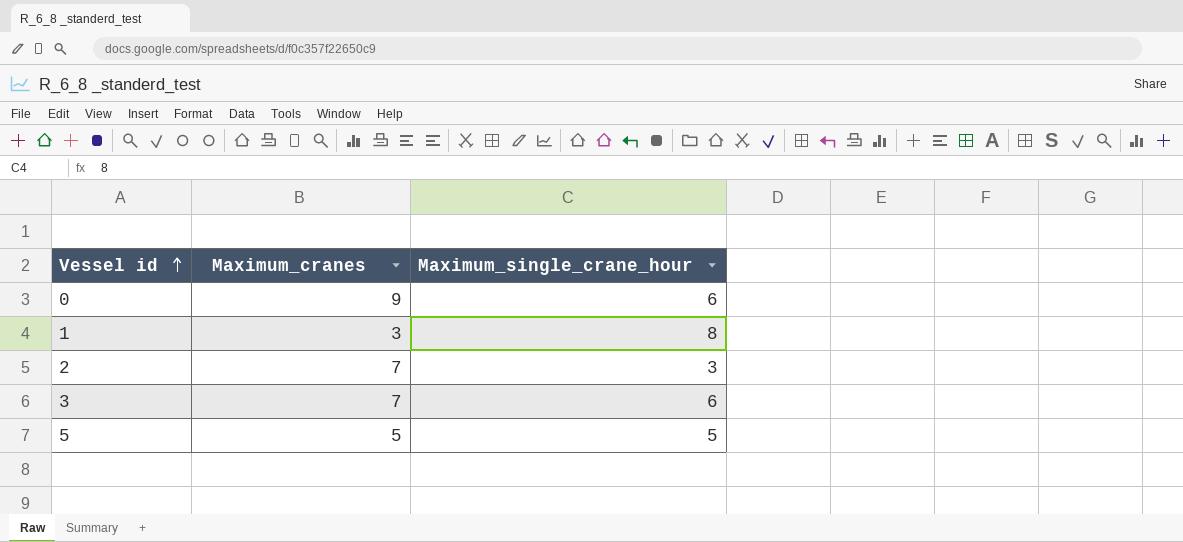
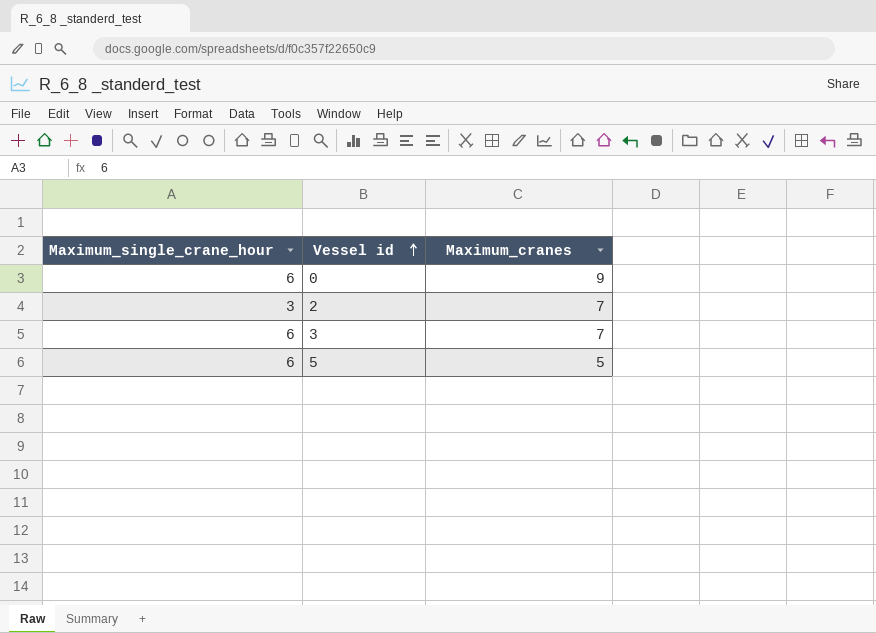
column Maximum_single_crane_hour | position: 3 -> 1
row 1: 3 | 8 -> none
5 | Maximum_single_crane_hour: 5 -> 6

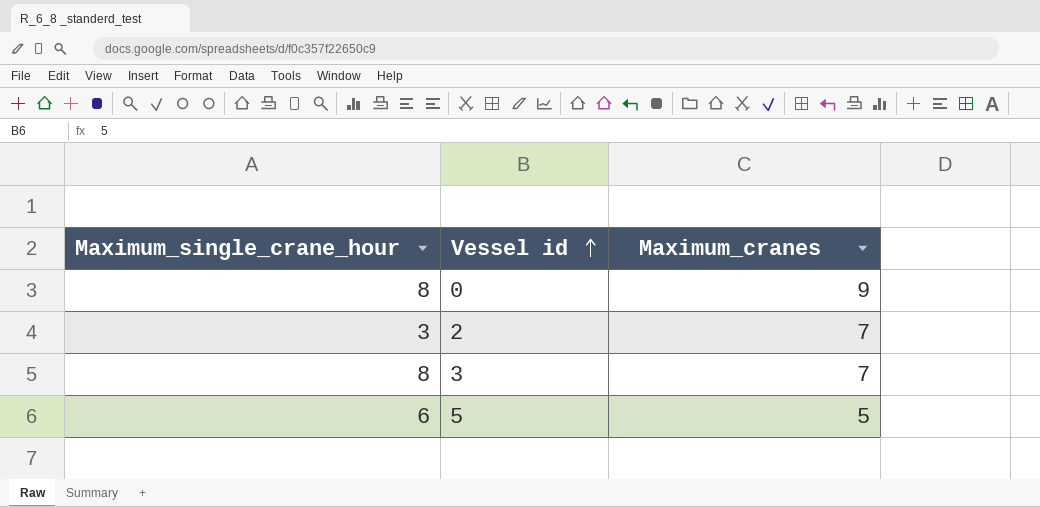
0 | Maximum_single_crane_hour: 6 -> 8
3 | Maximum_single_crane_hour: 6 -> 8

